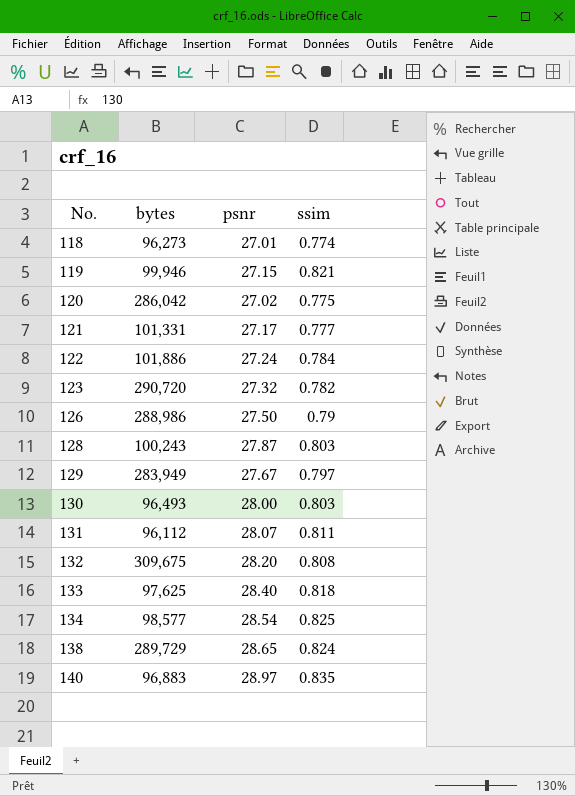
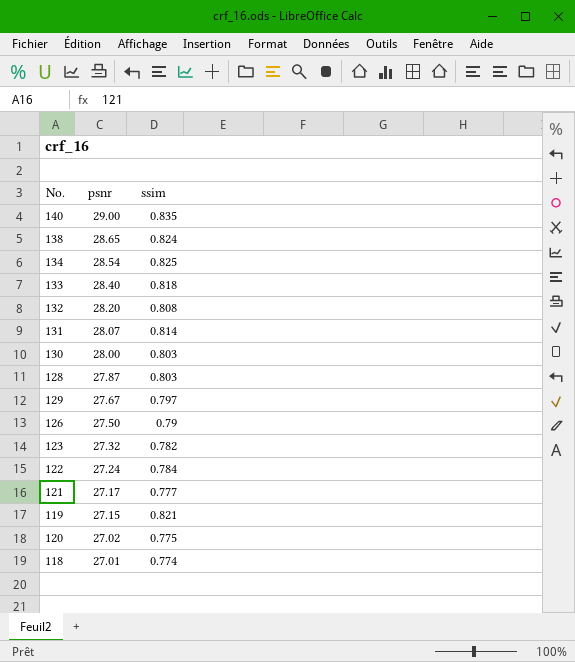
row order: No. ascending -> psnr descending
column bytes | position: 2 -> none
140 | psnr: 28.97 -> 29.00
131 | ssim: 0.811 -> 0.814

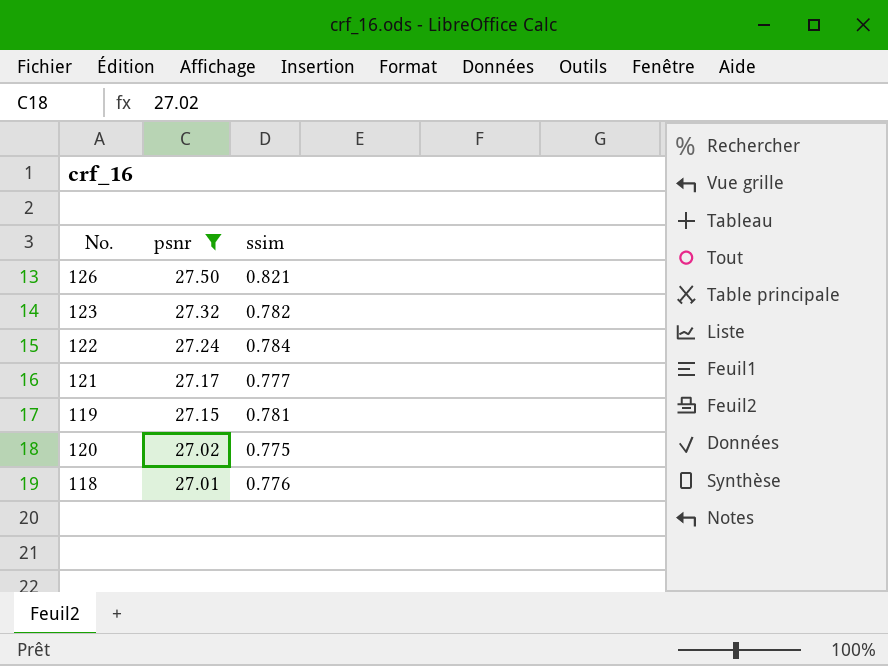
filter: none -> psnr <= 27.50
126 | ssim: 0.79 -> 0.821
119 | ssim: 0.821 -> 0.781
118 | ssim: 0.774 -> 0.776

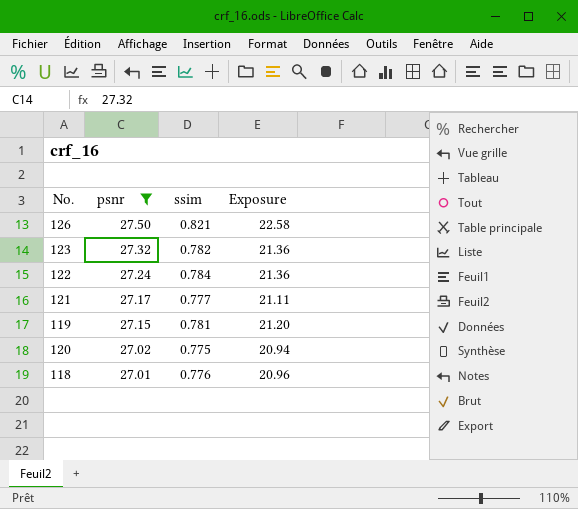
column Exposure | formula: none -> [psnr] * [ssim]

